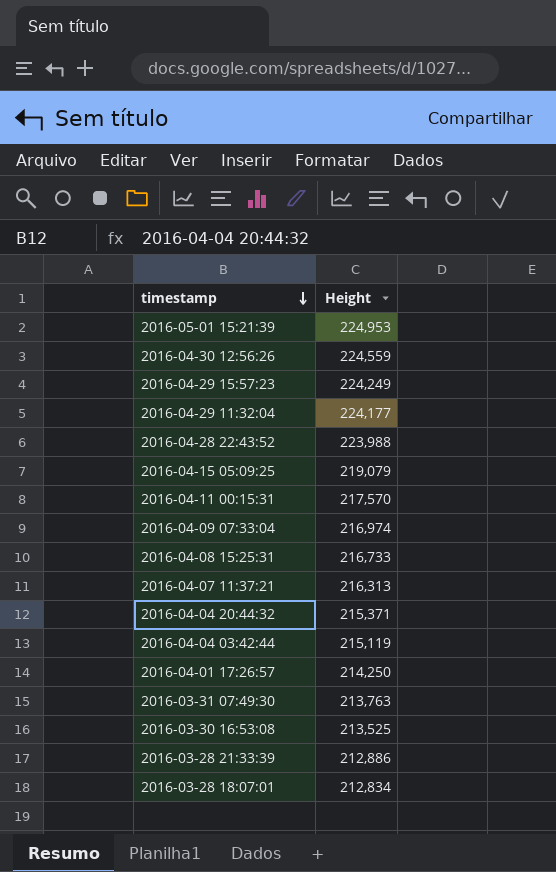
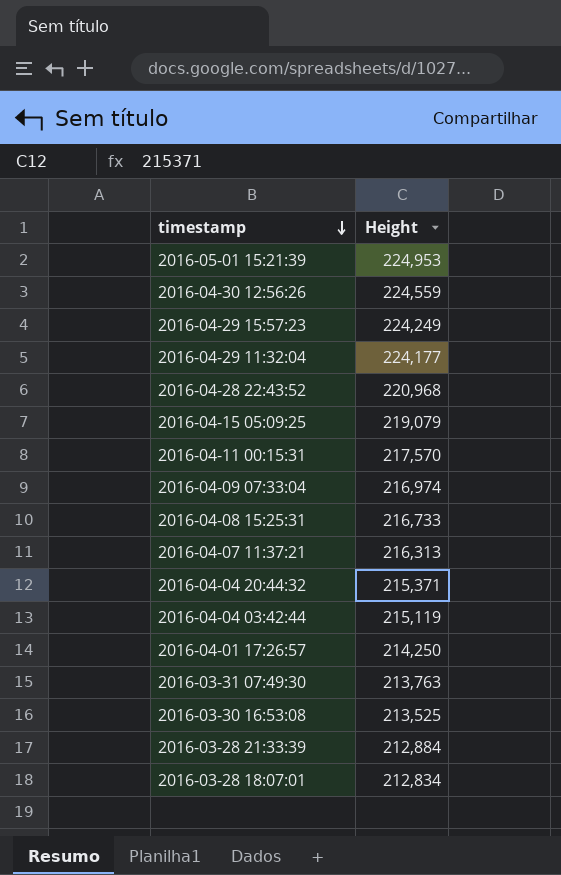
2016-04-28 22:43:52 | Height: 223,988 -> 220,968
2016-03-28 21:33:39 | Height: 212,886 -> 212,884

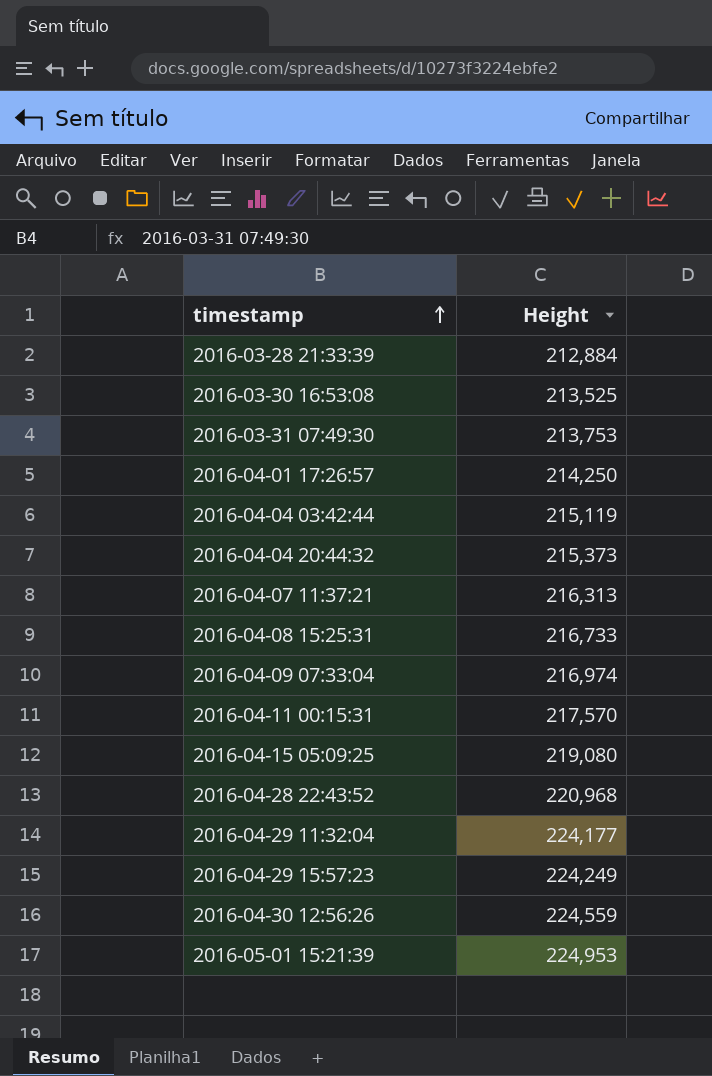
row order: timestamp descending -> timestamp ascending
row 2016-03-28 18:07:01: 212,834 -> none
2016-03-31 07:49:30 | Height: 213,763 -> 213,753
2016-04-04 20:44:32 | Height: 215,371 -> 215,373
2016-04-15 05:09:25 | Height: 219,079 -> 219,080

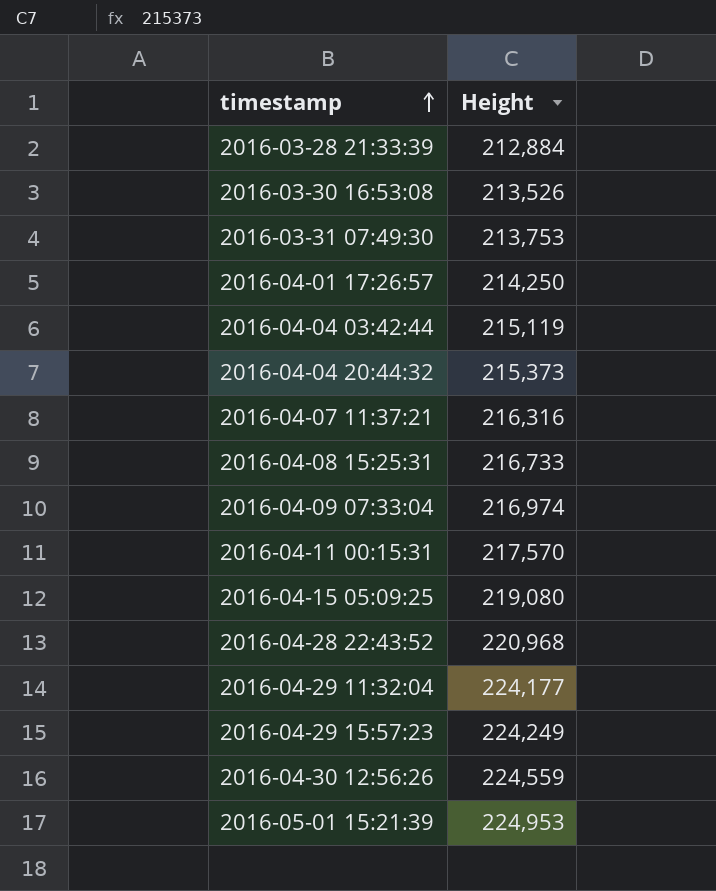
2016-03-30 16:53:08 | Height: 213,525 -> 213,526
2016-04-07 11:37:21 | Height: 216,313 -> 216,316

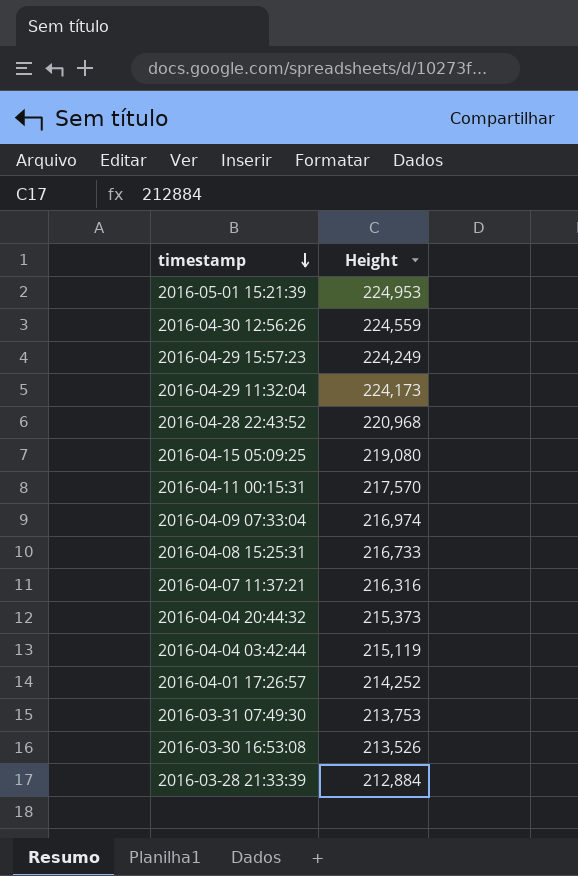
row order: timestamp ascending -> timestamp descending
2016-04-29 11:32:04 | Height: 224,177 -> 224,173
2016-04-01 17:26:57 | Height: 214,250 -> 214,252

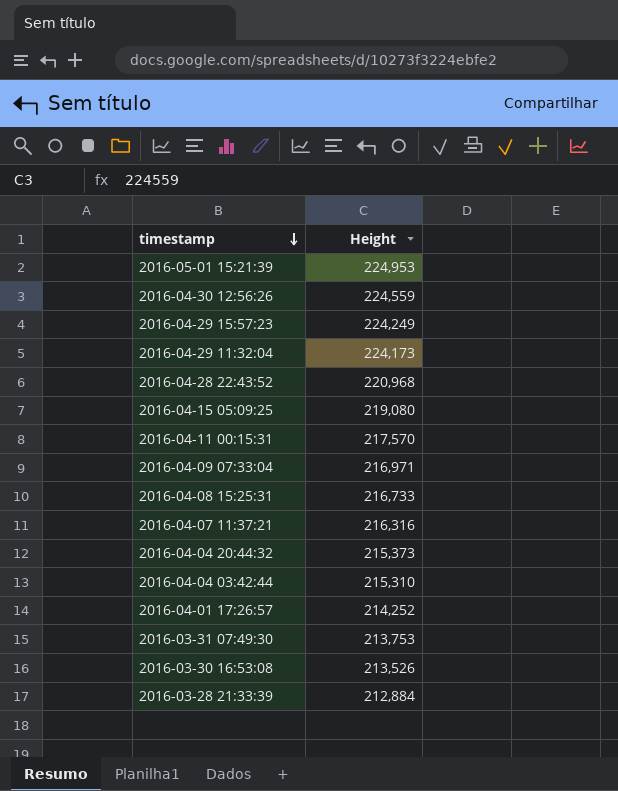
2016-04-09 07:33:04 | Height: 216,974 -> 216,971
2016-04-04 03:42:44 | Height: 215,119 -> 215,310

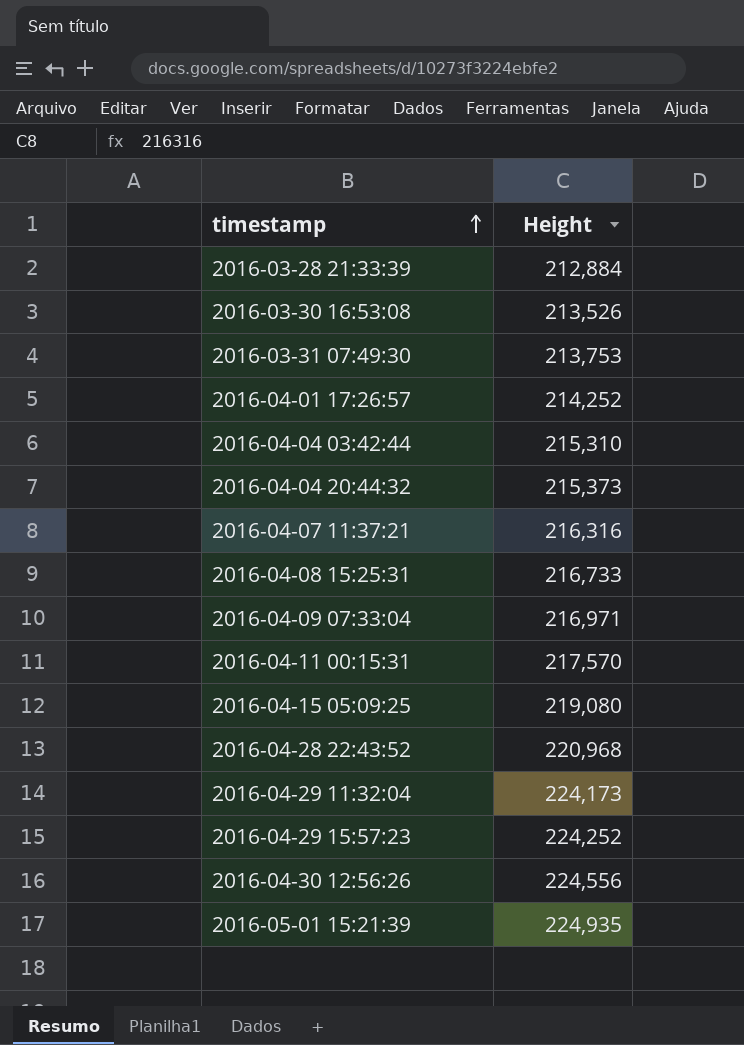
row order: timestamp descending -> timestamp ascending
2016-04-29 15:57:23 | Height: 224,249 -> 224,252
2016-04-30 12:56:26 | Height: 224,559 -> 224,556
2016-05-01 15:21:39 | Height: 224,953 -> 224,935

